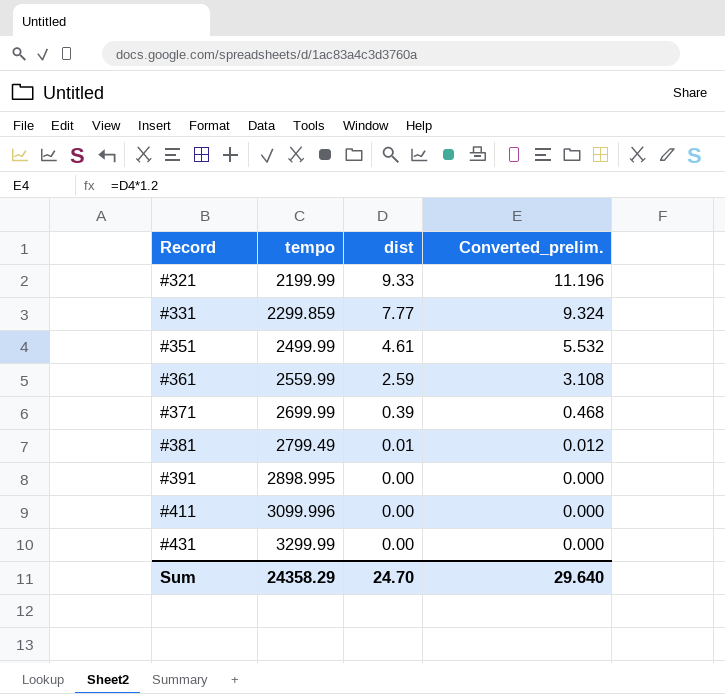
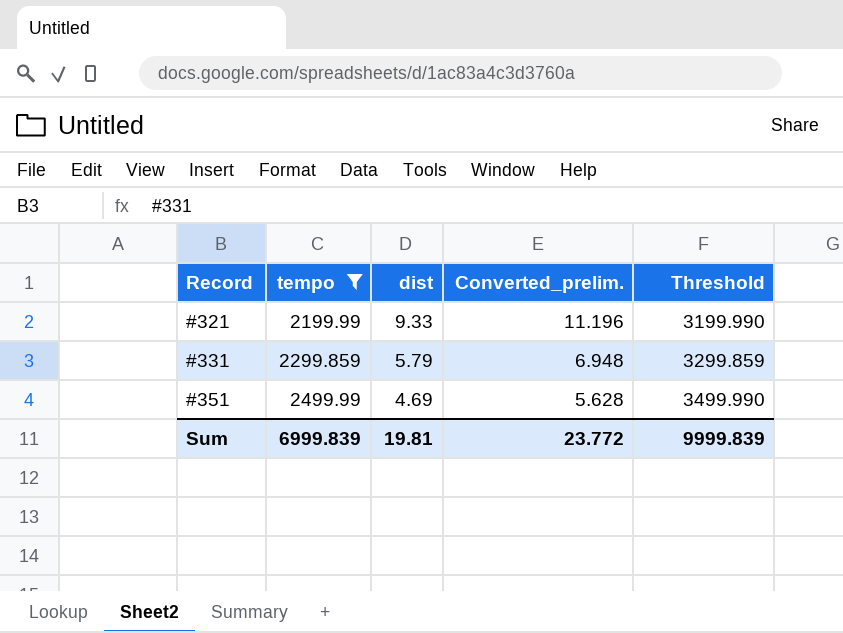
filter: none -> tempo <= 2499.99
column Threshold | formula: none -> [tempo] + 1000
#331 | dist: 7.77 -> 5.79
#331 | Converted_prelim.: 9.324 -> 6.948
#351 | dist: 4.61 -> 4.69
#351 | Converted_prelim.: 5.532 -> 5.628
Sum | tempo: 24358.29 -> 6999.839
Sum | dist: 24.70 -> 19.81
Sum | Converted_prelim.: 29.640 -> 23.772

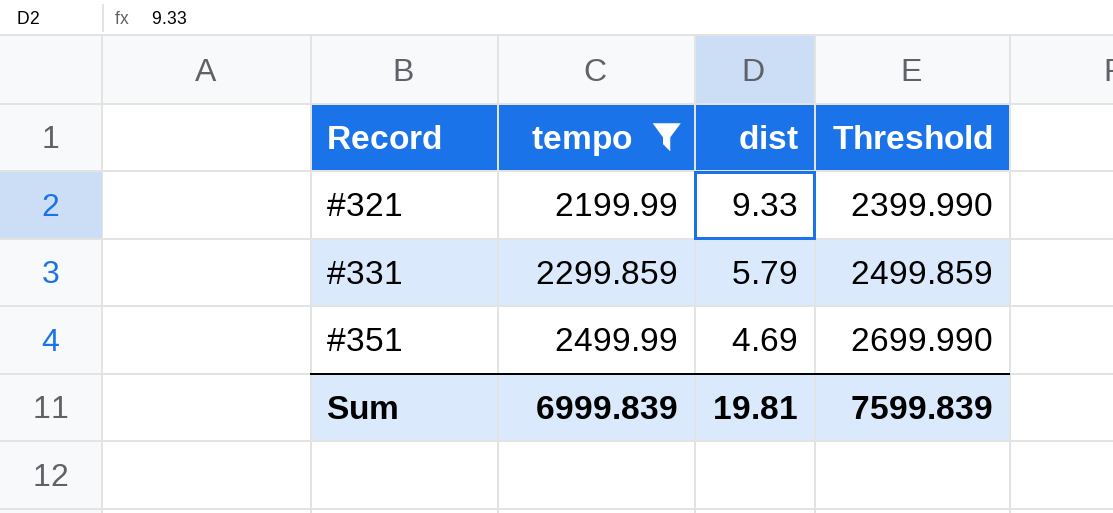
column Converted_prelim. | formula: [dist] * 1.2 -> none
column Threshold | formula: [tempo] + 1000 -> [tempo] + 200
Sum | Threshold: 9999.839 -> 7599.839

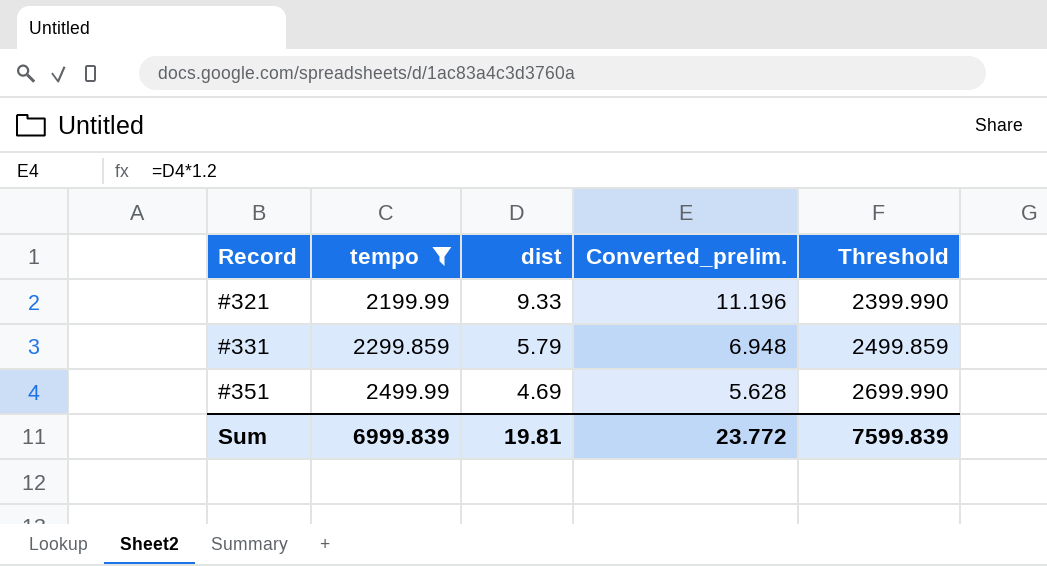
column Converted_prelim. | formula: none -> [dist] * 1.2

